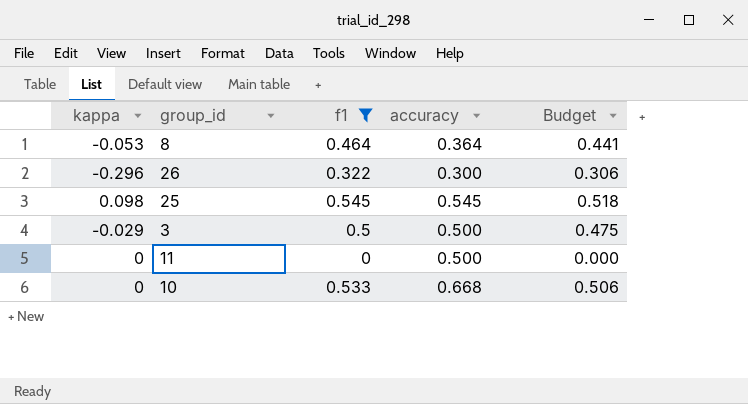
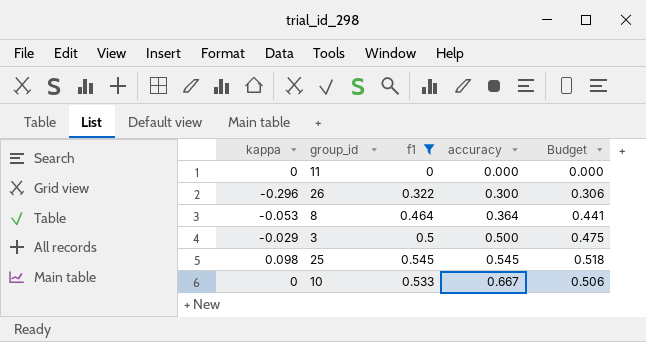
row order: none -> accuracy ascending
11 | accuracy: 0.500 -> 0.000
10 | accuracy: 0.668 -> 0.667

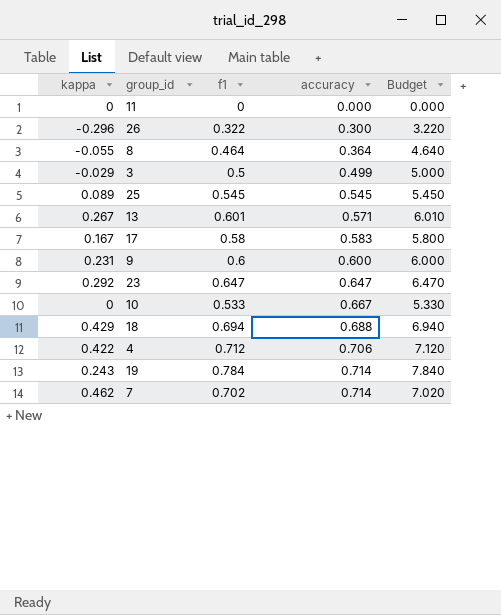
filter: f1 <= 0.545 -> none
column Budget | formula: [f1] * 0.95 -> [f1] * 10
8 | kappa: -0.053 -> -0.055
3 | accuracy: 0.500 -> 0.499
25 | kappa: 0.098 -> 0.089

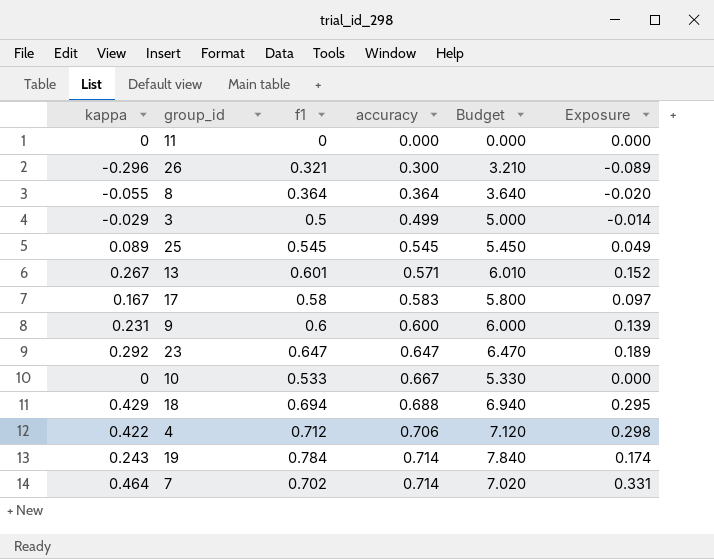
column Exposure | formula: none -> [kappa] * [accuracy]
26 | f1: 0.322 -> 0.321
26 | Budget: 3.220 -> 3.210
8 | f1: 0.464 -> 0.364
8 | Budget: 4.640 -> 3.640
7 | kappa: 0.462 -> 0.464

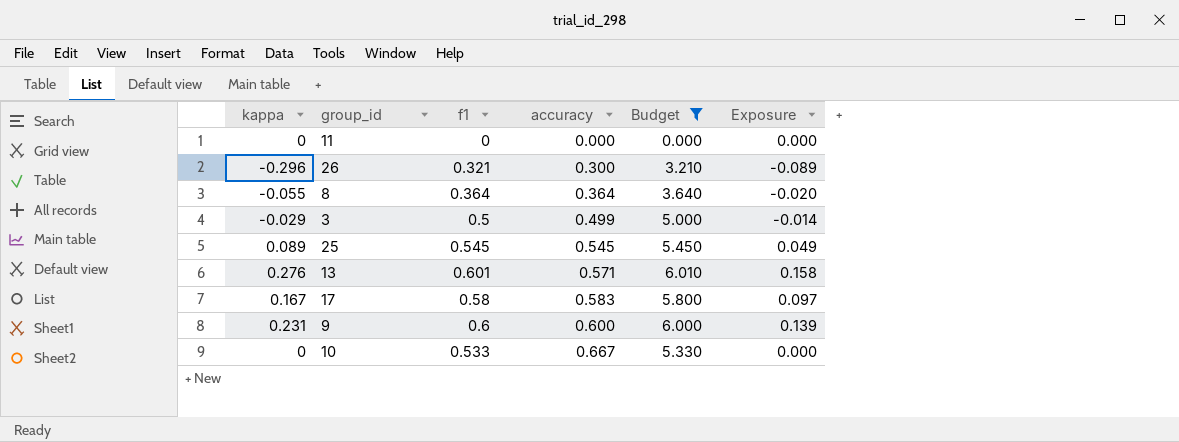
filter: none -> Budget <= 6.010
13 | kappa: 0.267 -> 0.276
13 | Exposure: 0.152 -> 0.158

